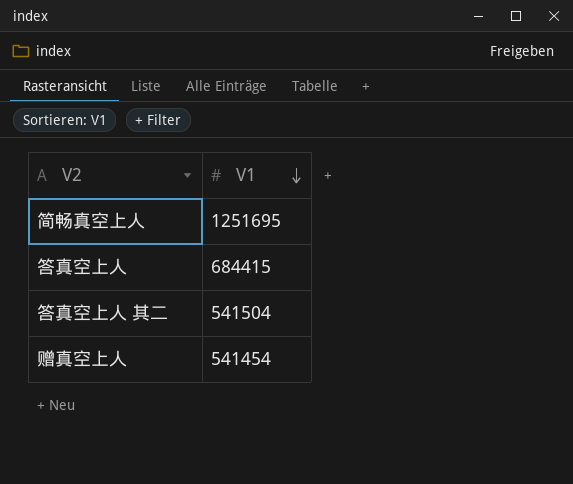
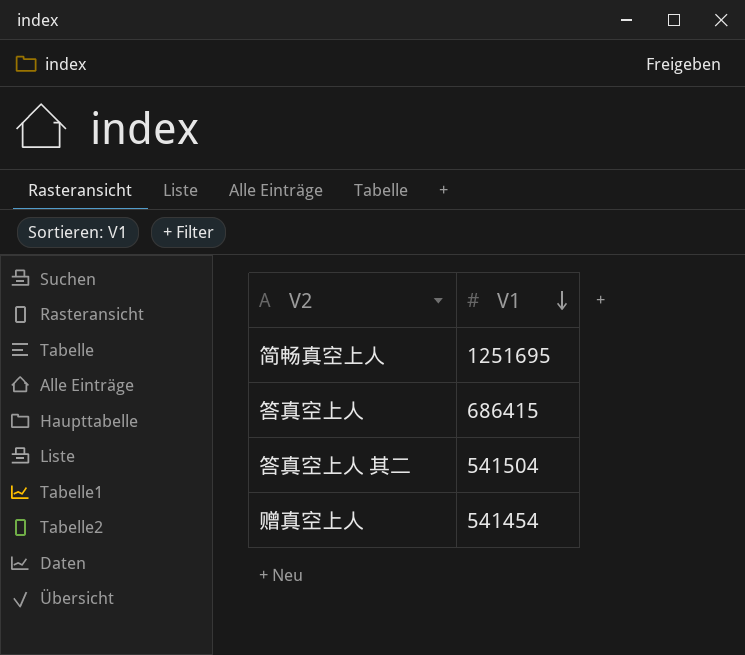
答真空上人 | V1: 684415 -> 686415

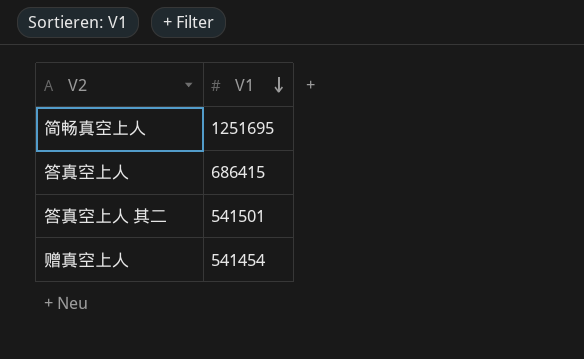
答真空上人 其二 | V1: 541504 -> 541501

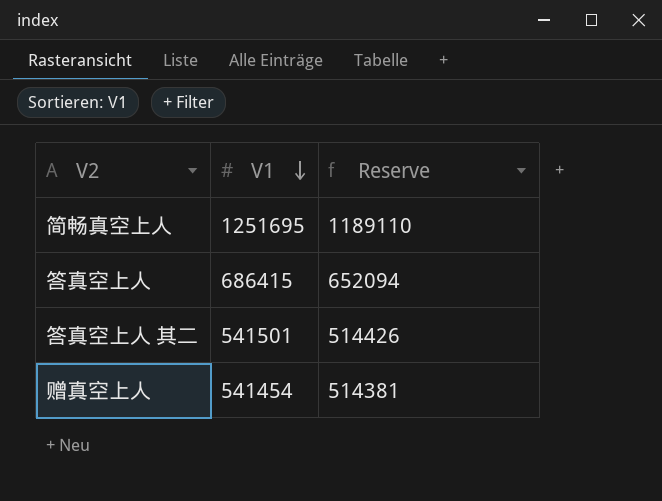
column Reserve | formula: none -> [V1] * 0.95

